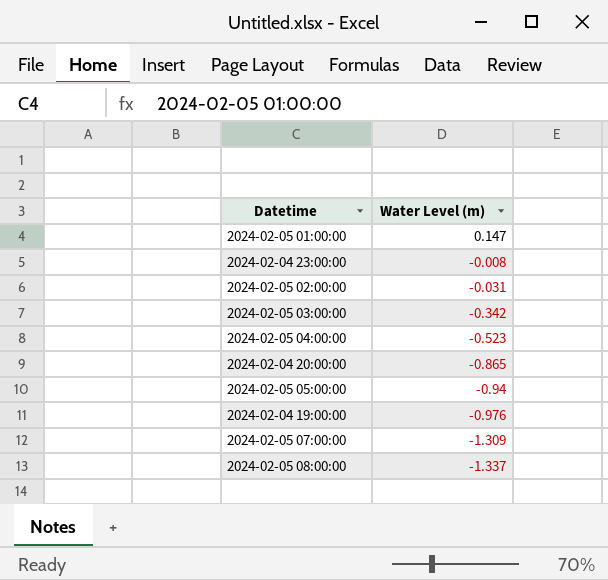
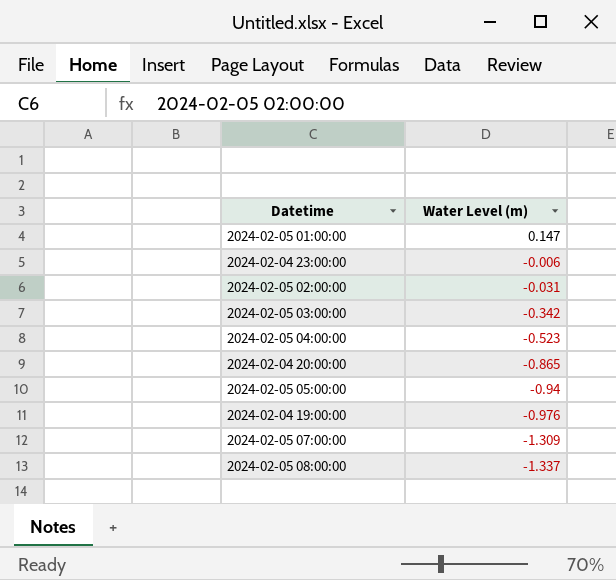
2024-02-04 23:00:00 | Water Level (m): -0.008 -> -0.006

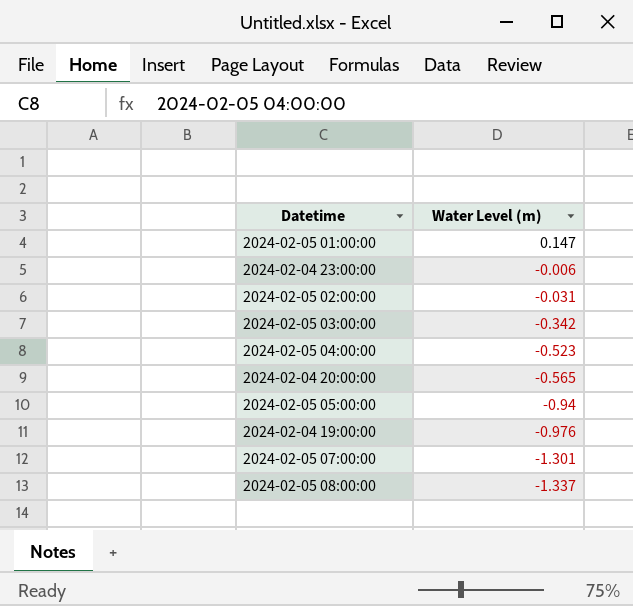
2024-02-04 20:00:00 | Water Level (m): -0.865 -> -0.565
2024-02-05 07:00:00 | Water Level (m): -1.309 -> -1.301

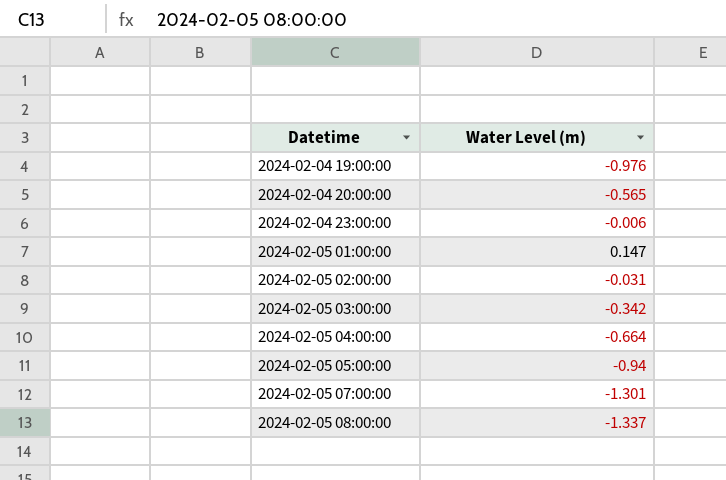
row order: Water Level (m) descending -> Datetime ascending
2024-02-05 04:00:00 | Water Level (m): -0.523 -> -0.664

